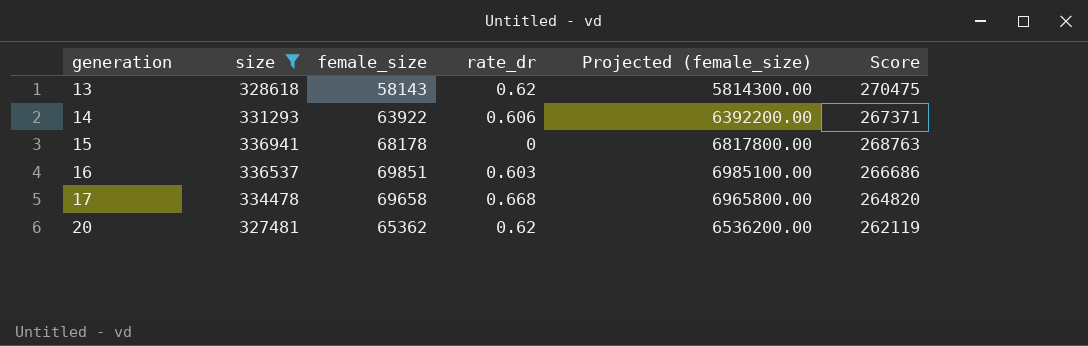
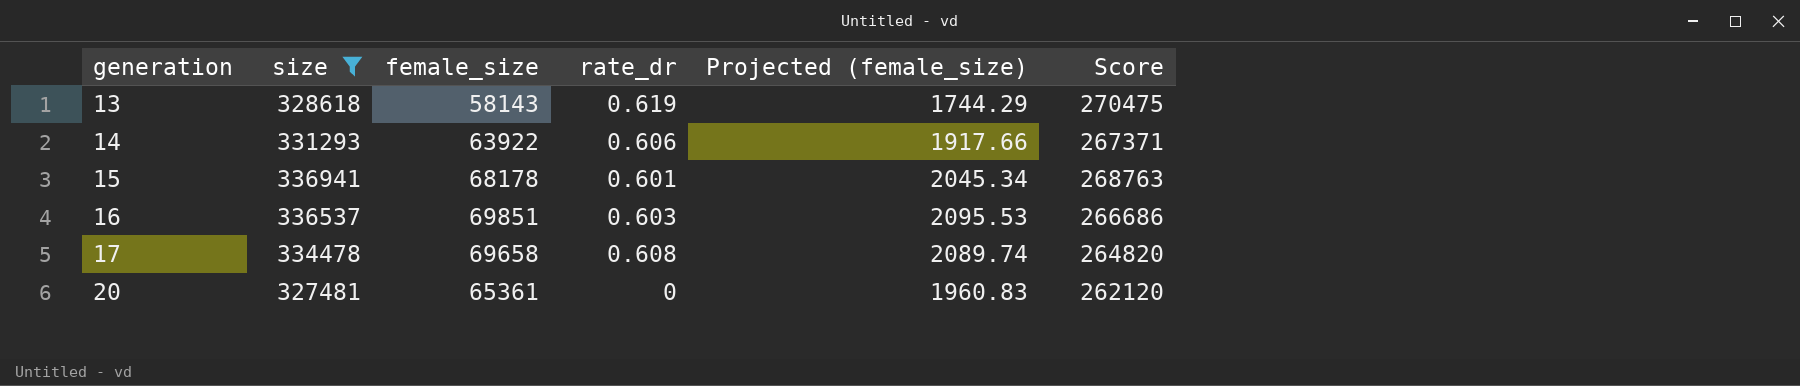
column Projected (female_size) | formula: [female_size] * 100 -> [female_size] * 0.03
13 | rate_dr: 0.62 -> 0.619
15 | rate_dr: 0 -> 0.601
17 | rate_dr: 0.668 -> 0.608
20 | female_size: 65362 -> 65361
20 | rate_dr: 0.62 -> 0
20 | Score: 262119 -> 262120

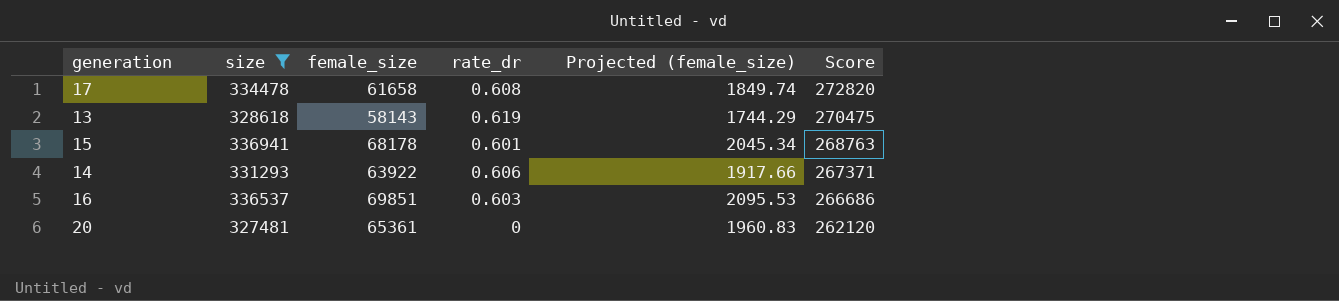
row order: generation ascending -> Score descending
17 | female_size: 69658 -> 61658
17 | Projected (female_size): 2089.74 -> 1849.74
17 | Score: 264820 -> 272820

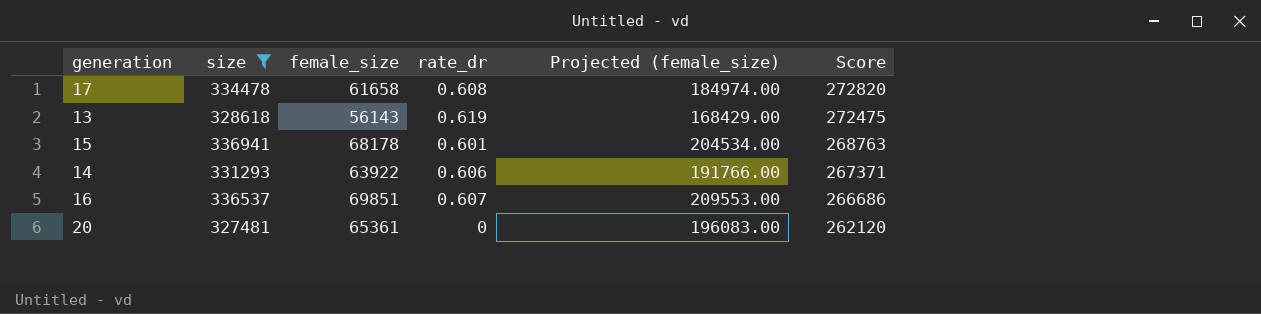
column Projected (female_size) | formula: [female_size] * 0.03 -> [female_size] * 3
13 | female_size: 58143 -> 56143
13 | Score: 270475 -> 272475
16 | rate_dr: 0.603 -> 0.607

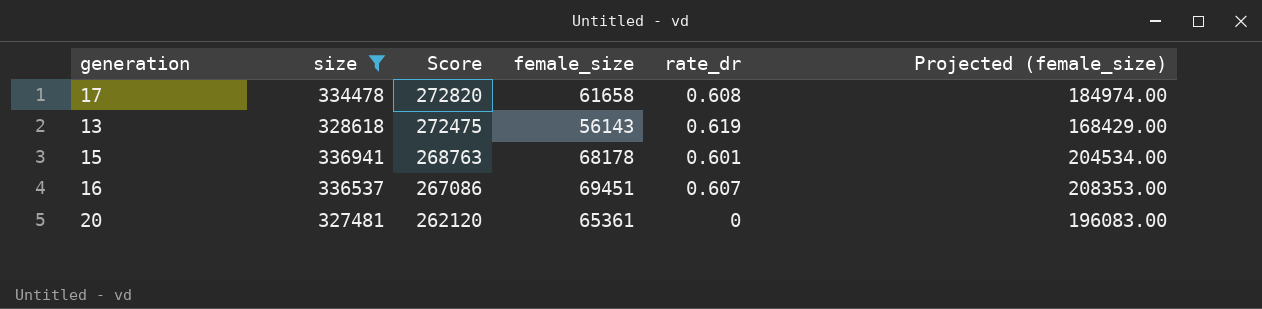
column Score | position: 6 -> 3
row 14: 331293 | 63922 | 0.606 | 191766.00 | 267371 -> none
16 | Score: 266686 -> 267086
16 | female_size: 69851 -> 69451
16 | Projected (female_size): 209553.00 -> 208353.00

